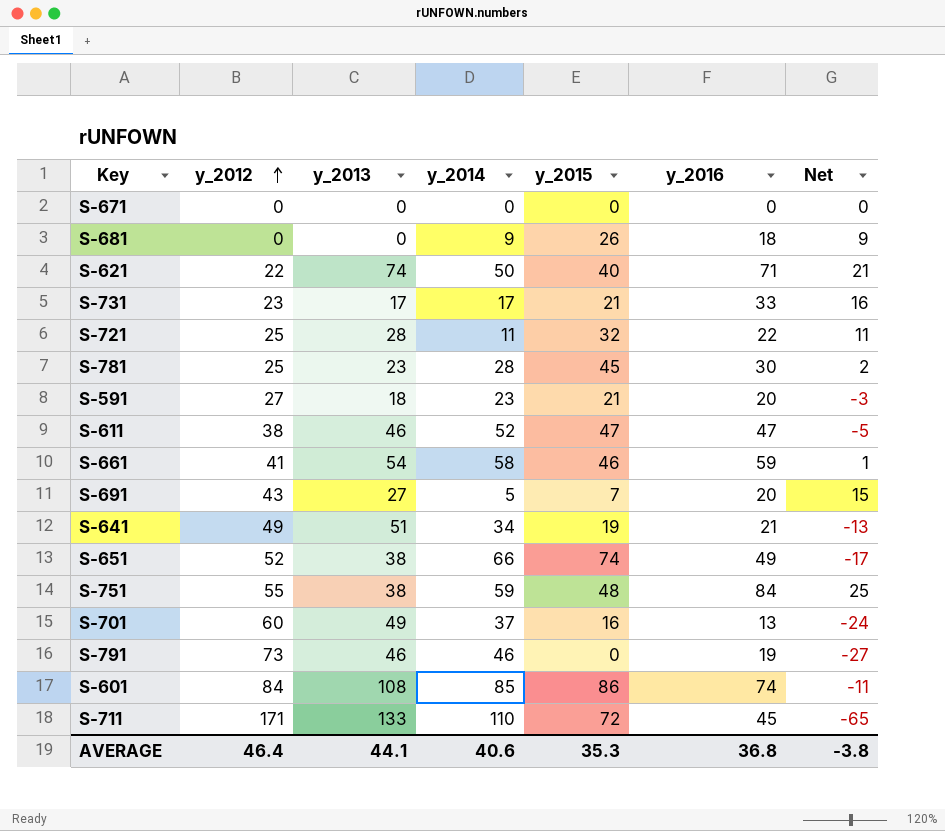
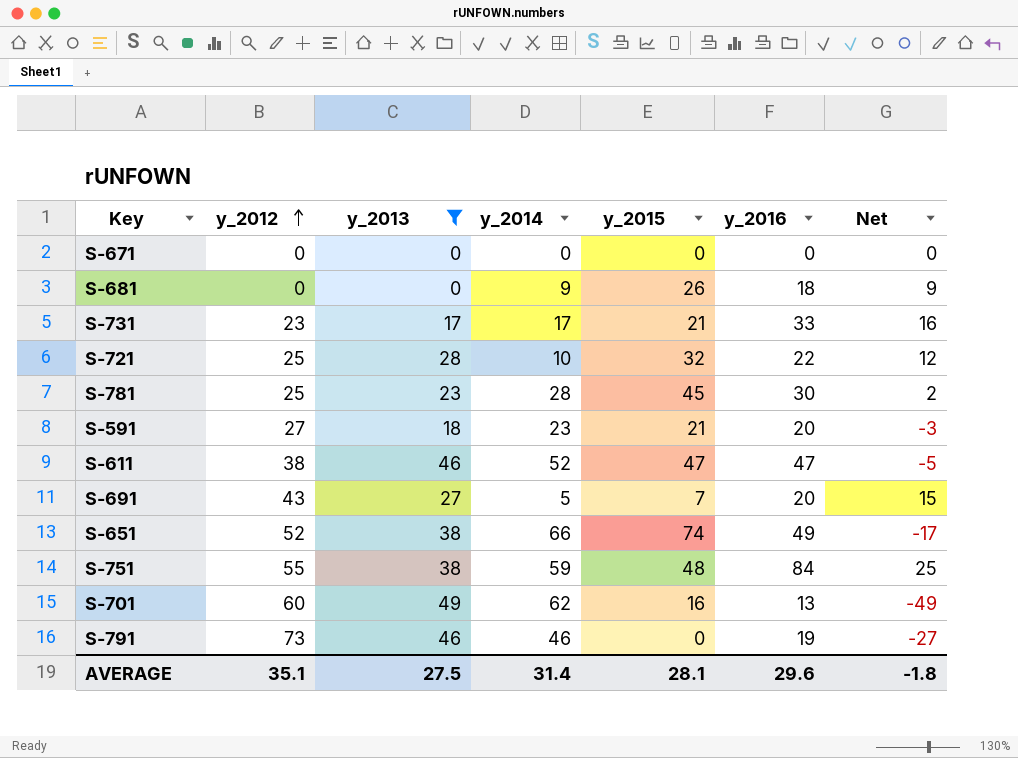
filter: none -> y_2013 <= 49
S-721 | y_2014: 11 -> 10
S-721 | Net: 11 -> 12
S-701 | y_2014: 37 -> 62
S-701 | Net: -24 -> -49
AVERAGE | y_2012: 46.4 -> 35.1
AVERAGE | y_2013: 44.1 -> 27.5
AVERAGE | y_2014: 40.6 -> 31.4
AVERAGE | y_2015: 35.3 -> 28.1
AVERAGE | y_2016: 36.8 -> 29.6
AVERAGE | Net: -3.8 -> -1.8

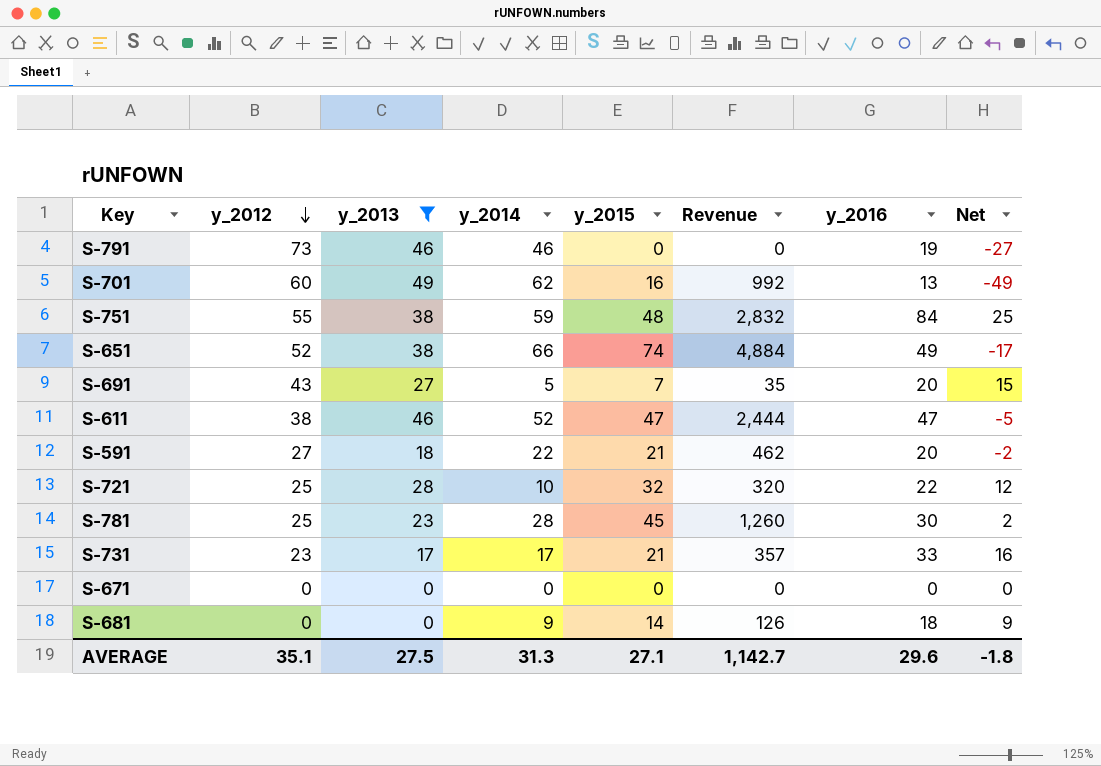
row order: y_2012 ascending -> y_2012 descending
column Revenue | formula: none -> [y_2014] * [y_2015]
S-591 | y_2014: 23 -> 22
S-591 | Net: -3 -> -2
S-681 | y_2015: 26 -> 14
AVERAGE | y_2014: 31.4 -> 31.3
AVERAGE | y_2015: 28.1 -> 27.1

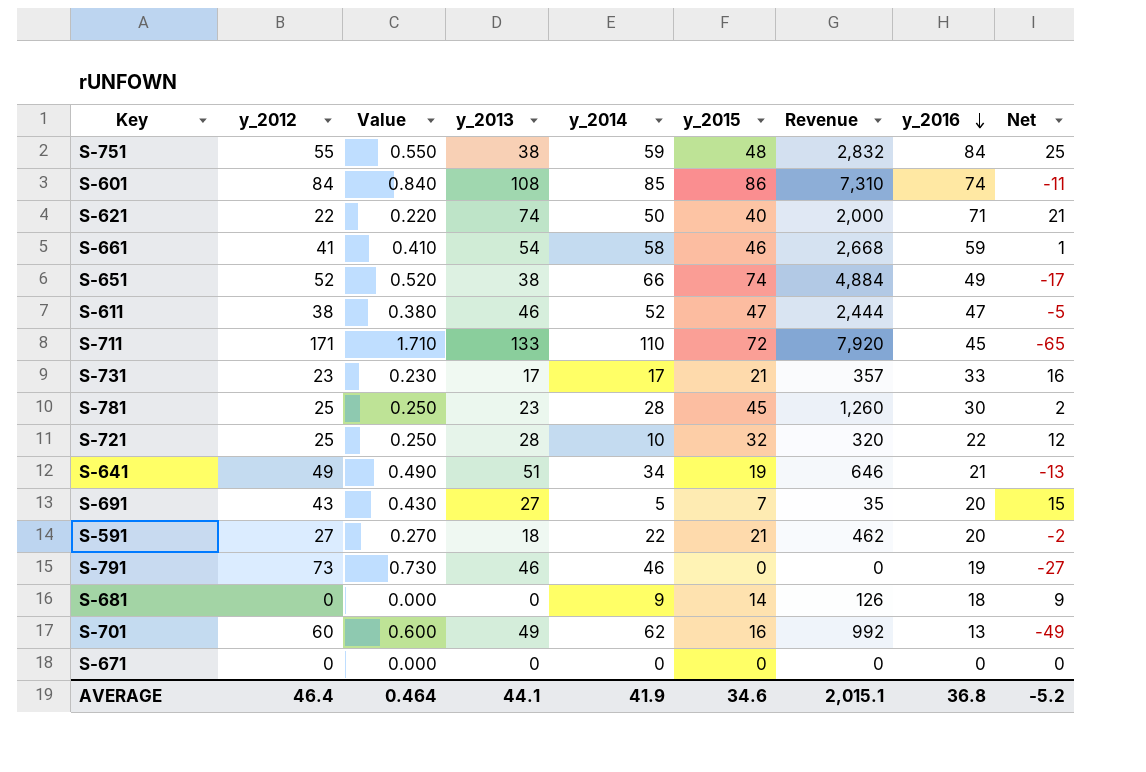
filter: y_2013 <= 49 -> none
row order: y_2012 descending -> y_2016 descending
column Value | formula: none -> [y_2012] * 0.01
AVERAGE | y_2012: 35.1 -> 46.4
AVERAGE | y_2013: 27.5 -> 44.1
AVERAGE | y_2014: 31.3 -> 41.9
AVERAGE | y_2015: 27.1 -> 34.6
AVERAGE | Revenue: 1,142.7 -> 2,015.1
AVERAGE | y_2016: 29.6 -> 36.8
AVERAGE | Net: -1.8 -> -5.2

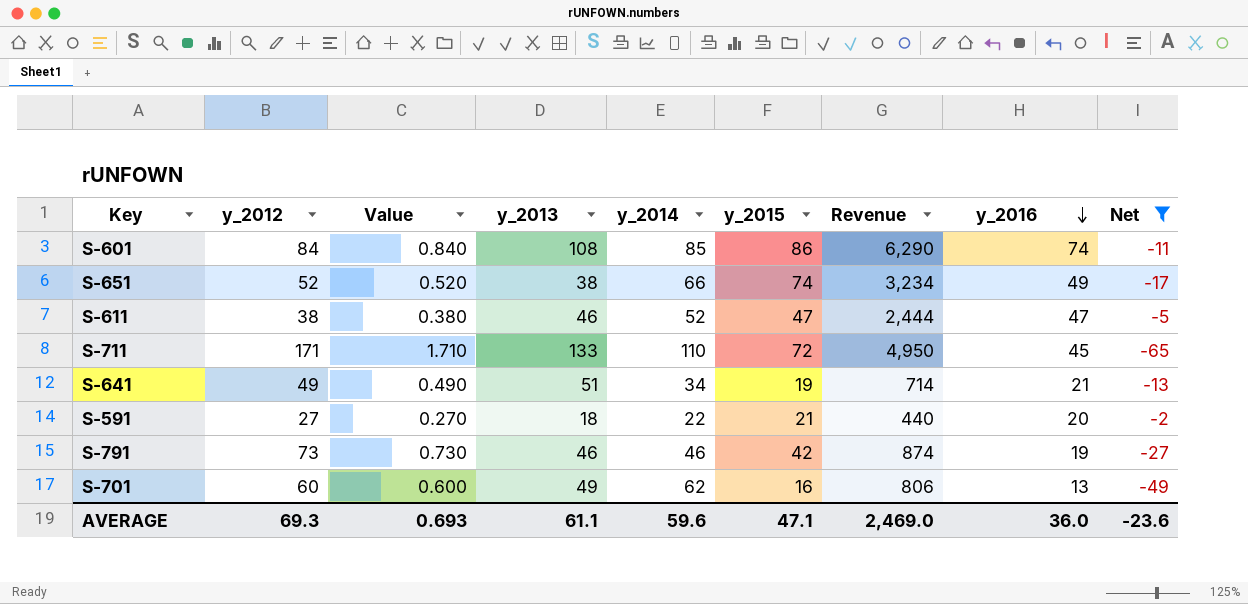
filter: none -> Net <= -2
column Revenue | formula: [y_2014] * [y_2015] -> [y_2014] * [y_2016]
S-791 | y_2015: 0 -> 42
AVERAGE | y_2012: 46.4 -> 69.3
AVERAGE | Value: 0.464 -> 0.693
AVERAGE | y_2013: 44.1 -> 61.1
AVERAGE | y_2014: 41.9 -> 59.6
AVERAGE | y_2015: 34.6 -> 47.1
AVERAGE | Revenue: 2,015.1 -> 2,469.0
AVERAGE | y_2016: 36.8 -> 36.0
AVERAGE | Net: -5.2 -> -23.6

